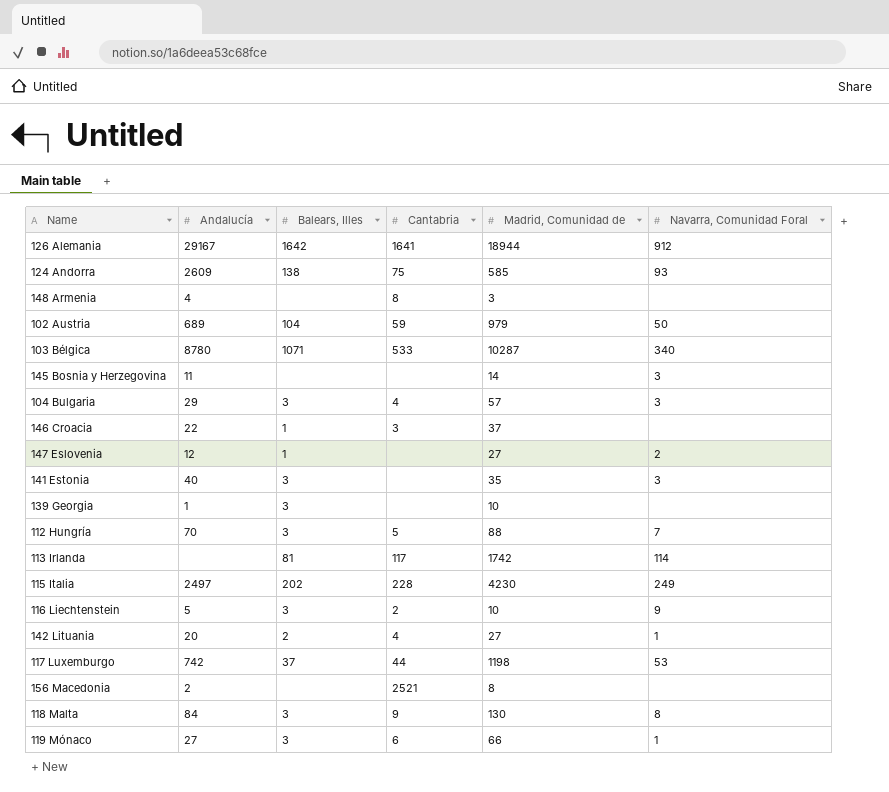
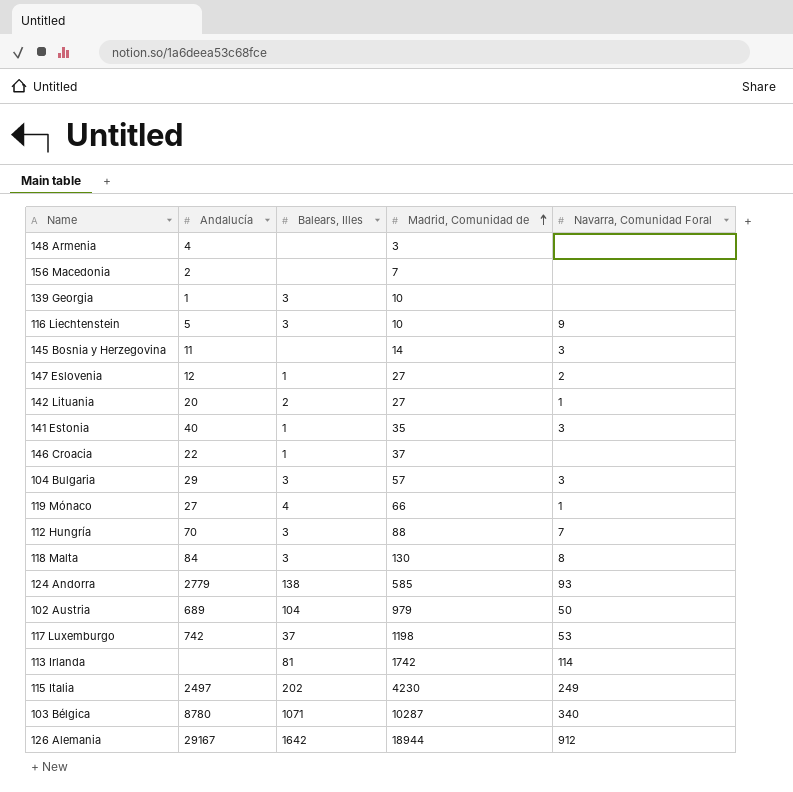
row order: none -> Madrid, Comunidad de ascending
column Cantabria | position: 4 -> none
156 Macedonia | Madrid, Comunidad de: 8 -> 7
141 Estonia | Balears, Illes: 3 -> 1
119 Mónaco | Balears, Illes: 3 -> 4
124 Andorra | Andalucía: 2609 -> 2779

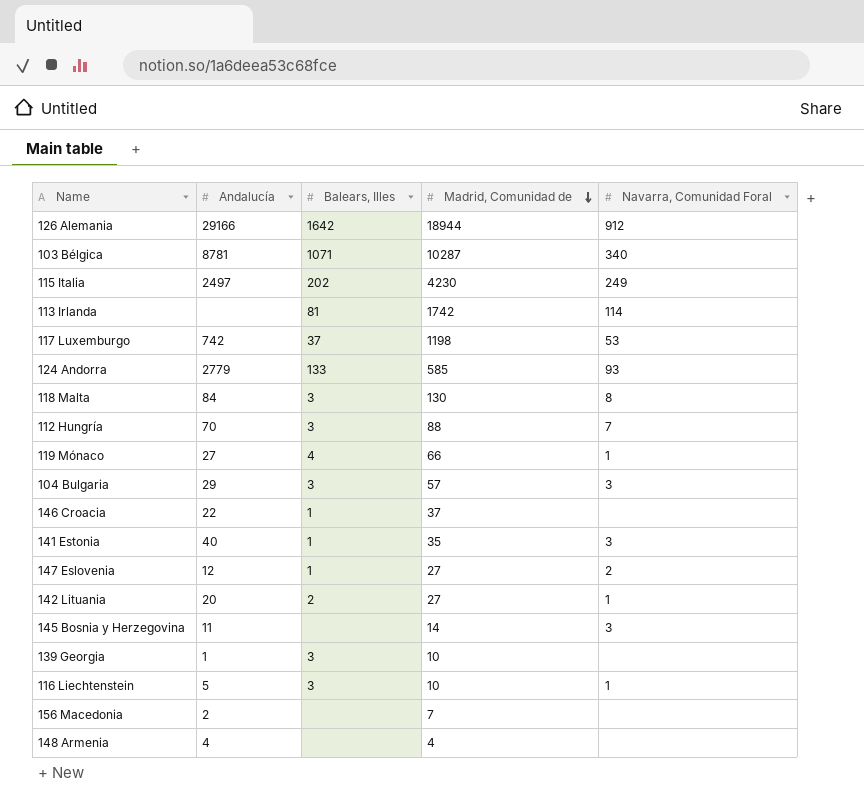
row order: Madrid, Comunidad de ascending -> Madrid, Comunidad de descending
row 102 Austria: 689 | 104 | 979 | 50 -> none
126 Alemania | Andalucía: 29167 -> 29166
103 Bélgica | Andalucía: 8780 -> 8781
124 Andorra | Balears, Illes: 138 -> 133
116 Liechtenstein | Navarra, Comunidad Foral: 9 -> 1
148 Armenia | Madrid, Comunidad de: 3 -> 4

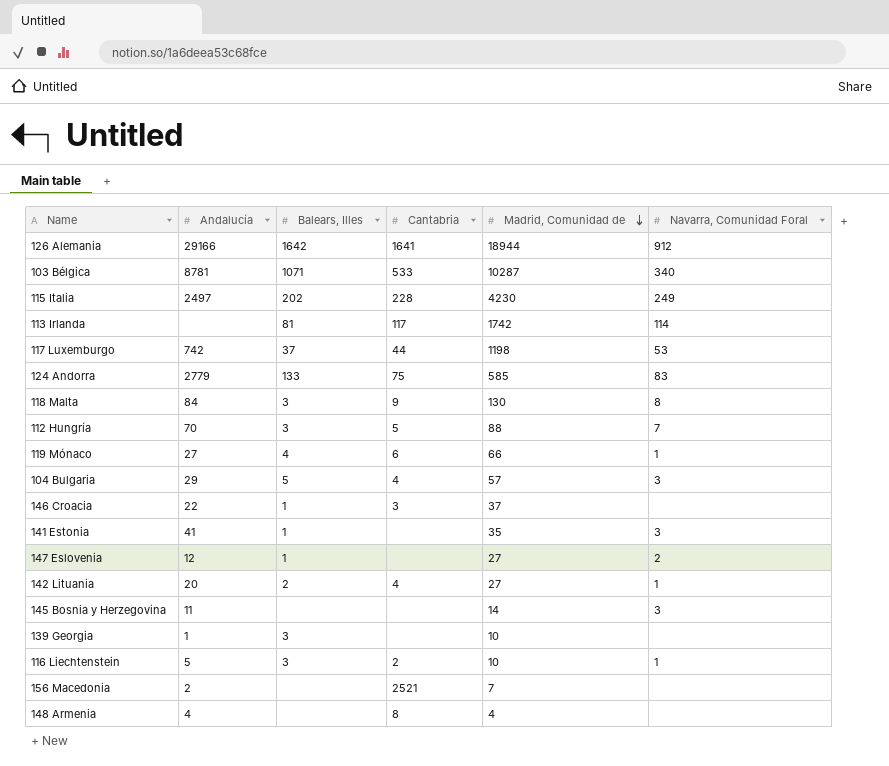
column Cantabria | position: none -> 4
124 Andorra | Navarra, Comunidad Foral: 93 -> 83
104 Bulgaria | Balears, Illes: 3 -> 5
141 Estonia | Andalucía: 40 -> 41

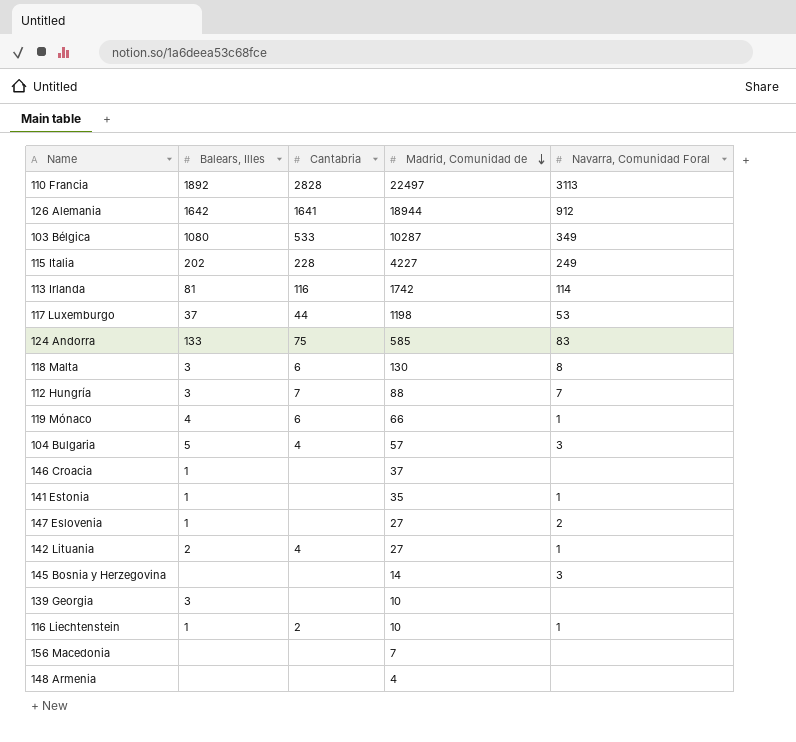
column Andalucía | position: 2 -> none
row 110 Francia: none -> 1892 | 2828 | 22497 | 3113
103 Bélgica | Balears, Illes: 1071 -> 1080
103 Bélgica | Navarra, Comunidad Foral: 340 -> 349
115 Italia | Madrid, Comunidad de: 4230 -> 4227
113 Irlanda | Cantabria: 117 -> 116
118 Malta | Cantabria: 9 -> 6
112 Hungría | Cantabria: 5 -> 7
146 Croacia | Cantabria: 3 -> none
141 Estonia | Navarra, Comunidad Foral: 3 -> 1
116 Liechtenstein | Balears, Illes: 3 -> 1
156 Macedonia | Cantabria: 2521 -> none
148 Armenia | Cantabria: 8 -> none

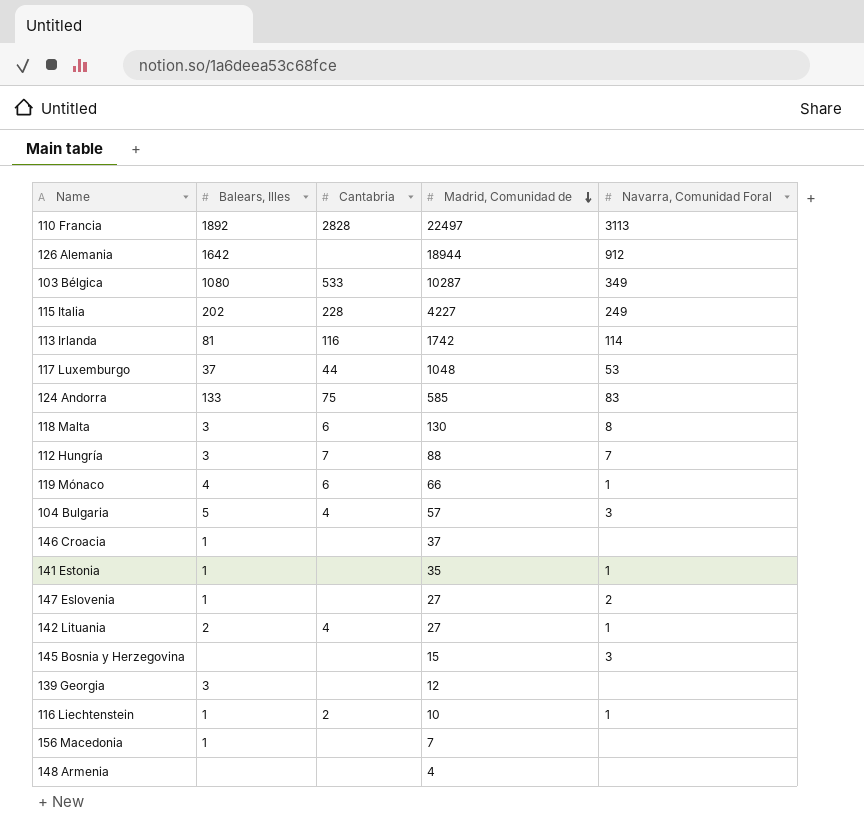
126 Alemania | Cantabria: 1641 -> none
117 Luxemburgo | Madrid, Comunidad de: 1198 -> 1048
145 Bosnia y Herzegovina | Madrid, Comunidad de: 14 -> 15
139 Georgia | Madrid, Comunidad de: 10 -> 12
156 Macedonia | Balears, Illes: none -> 1

